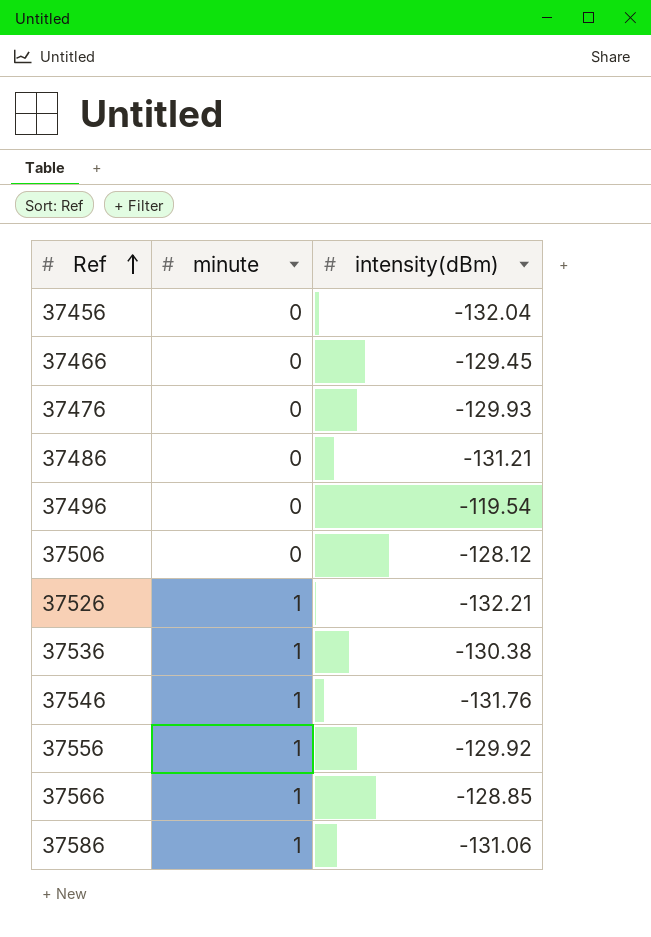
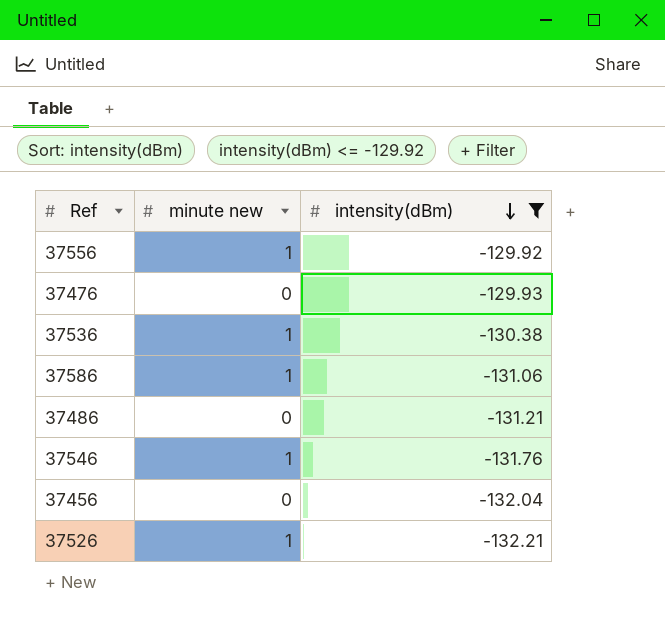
filter: none -> intensity(dBm) <= -129.92
row order: Ref ascending -> intensity(dBm) descending
column name: minute -> minute new

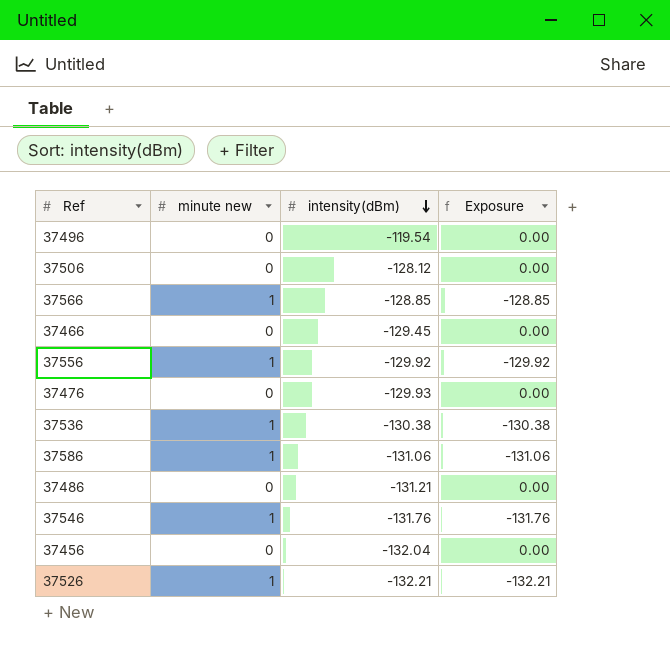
filter: intensity(dBm) <= -129.92 -> none
column Exposure | formula: none -> [minute new] * [intensity(dBm)]

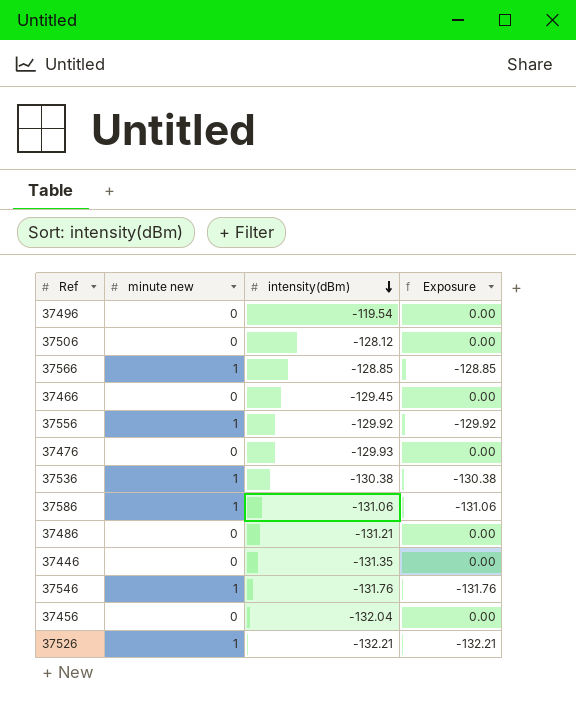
row 37446: none -> 0 | -131.35 | 0.00

